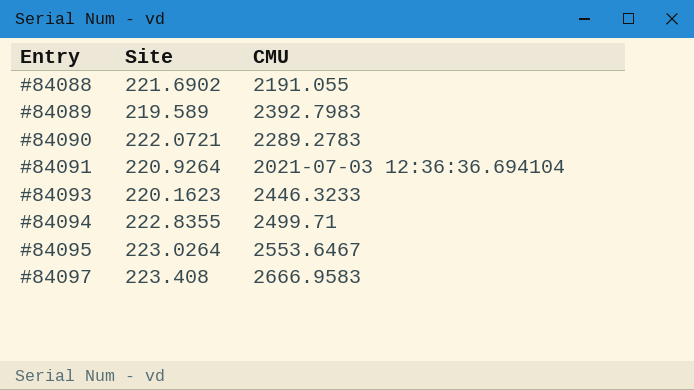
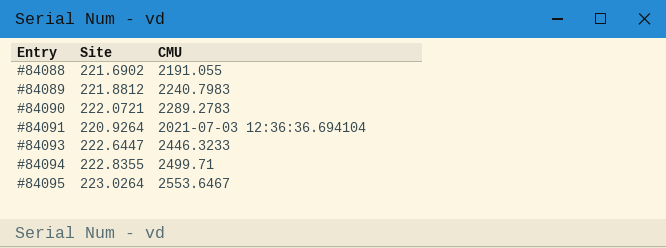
row #84097: 223.408 | 2666.9583 -> none
#84089 | Site: 219.589 -> 221.8812
#84089 | CMU: 2392.7983 -> 2240.7983
#84093 | Site: 220.1623 -> 222.6447

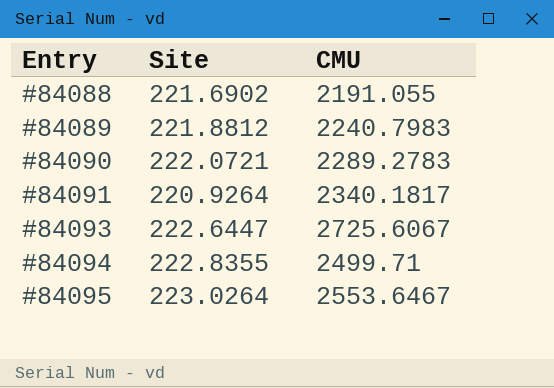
#84091 | CMU: 2021-07-03 12:36:36.694104 -> 2340.1817
#84093 | CMU: 2446.3233 -> 2725.6067

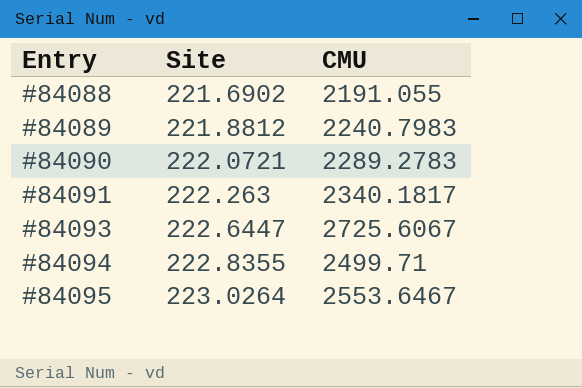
#84091 | Site: 220.9264 -> 222.263

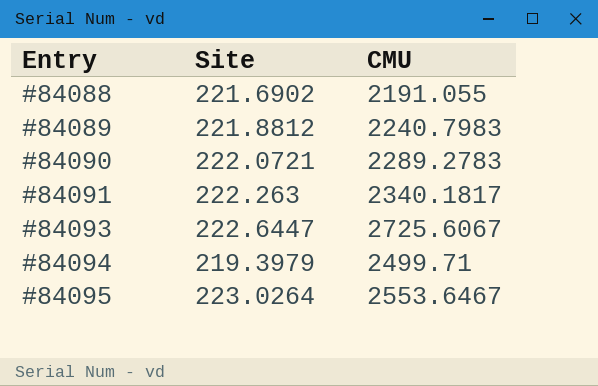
#84094 | Site: 222.8355 -> 219.3979

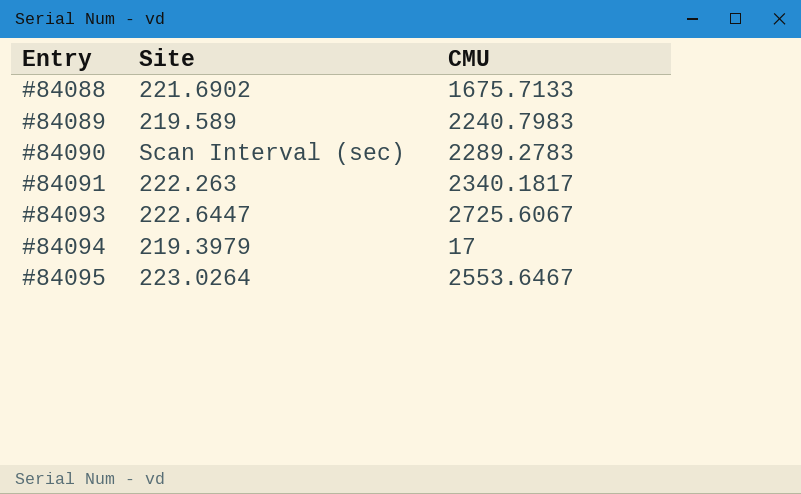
#84088 | CMU: 2191.055 -> 1675.7133
#84089 | Site: 221.8812 -> 219.589
#84090 | Site: 222.0721 -> Scan Interval (sec)
#84094 | CMU: 2499.71 -> 17

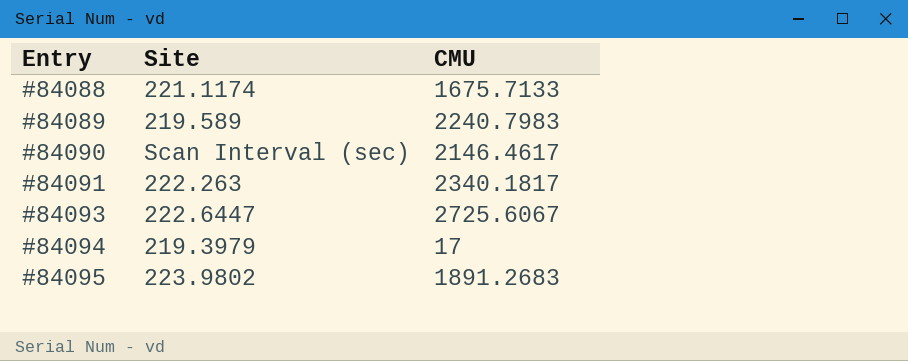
#84088 | Site: 221.6902 -> 221.1174
#84090 | CMU: 2289.2783 -> 2146.4617
#84095 | Site: 223.0264 -> 223.9802
#84095 | CMU: 2553.6467 -> 1891.2683

